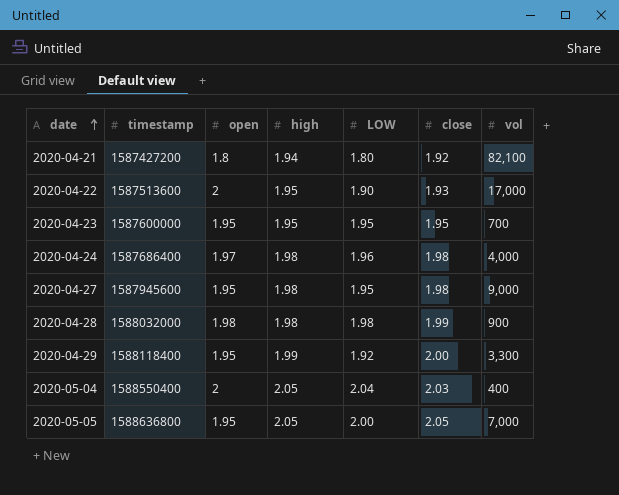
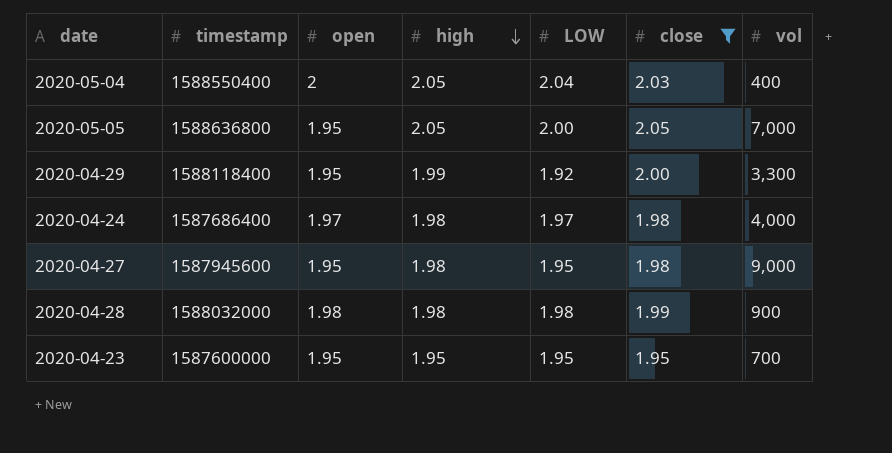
filter: none -> close >= 1.95
row order: date ascending -> high descending
2020-04-24 | LOW: 1.96 -> 1.97

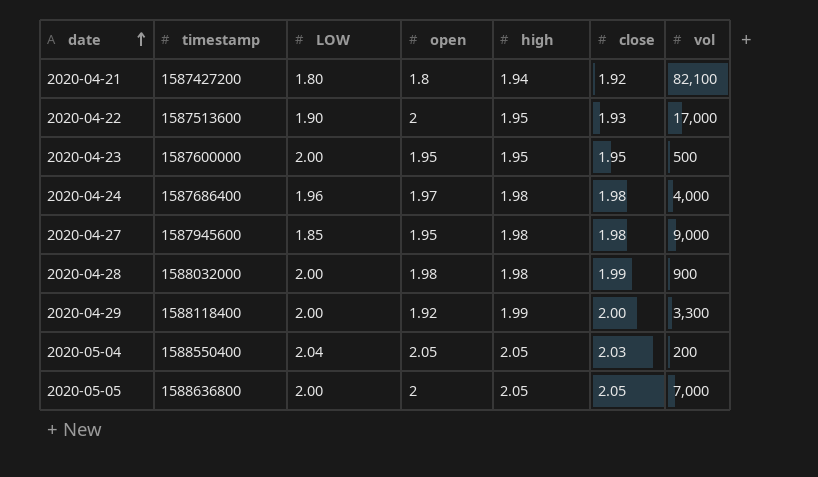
filter: close >= 1.95 -> none
row order: high descending -> date ascending
column LOW | position: 5 -> 3
2020-04-23 | LOW: 1.95 -> 2.00
2020-04-23 | vol: 700 -> 500
2020-04-24 | LOW: 1.97 -> 1.96
2020-04-27 | LOW: 1.95 -> 1.85
2020-04-28 | LOW: 1.98 -> 2.00
2020-04-29 | LOW: 1.92 -> 2.00
2020-04-29 | open: 1.95 -> 1.92
2020-05-04 | open: 2 -> 2.05
2020-05-04 | vol: 400 -> 200
2020-05-05 | open: 1.95 -> 2

